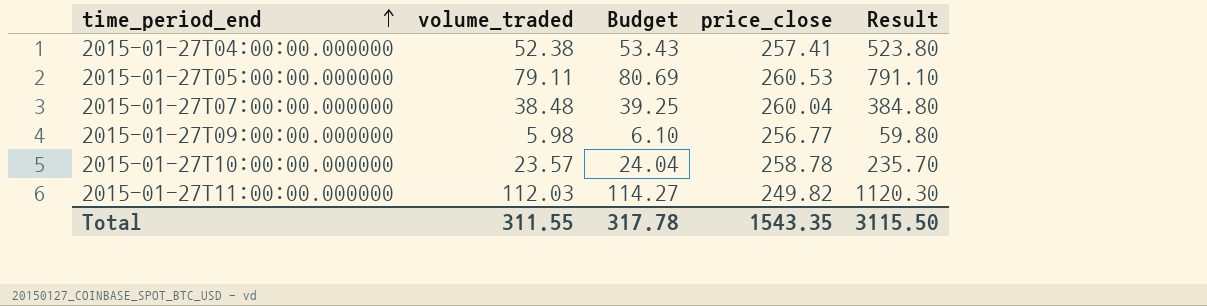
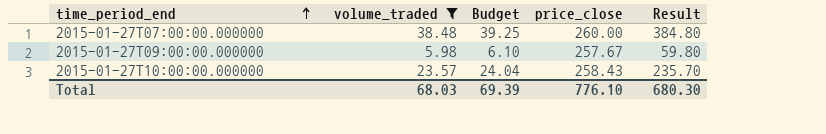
filter: none -> volume_traded <= 38.48
2015-01-27T07:00:00.000000 | price_close: 260.04 -> 260.00
2015-01-27T09:00:00.000000 | price_close: 256.77 -> 257.67
2015-01-27T10:00:00.000000 | price_close: 258.78 -> 258.43
Total | volume_traded: 311.55 -> 68.03
Total | Budget: 317.78 -> 69.39
Total | price_close: 1543.35 -> 776.10
Total | Result: 3115.50 -> 680.30

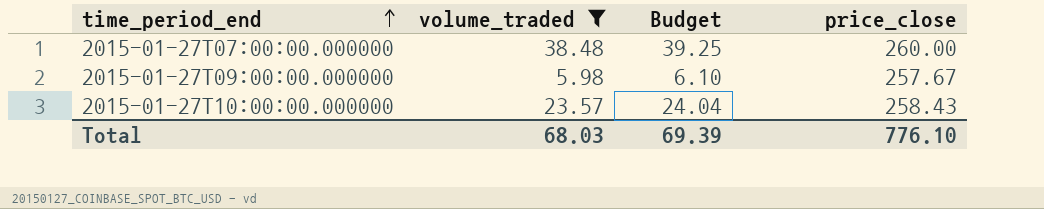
column Result | formula: [volume_traded] * 10 -> none

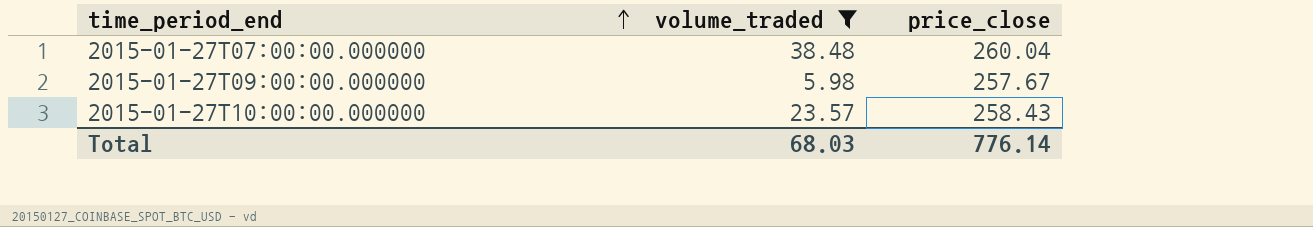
column Budget | formula: [volume_traded] * 1.02 -> none
2015-01-27T07:00:00.000000 | price_close: 260.00 -> 260.04
Total | price_close: 776.10 -> 776.14

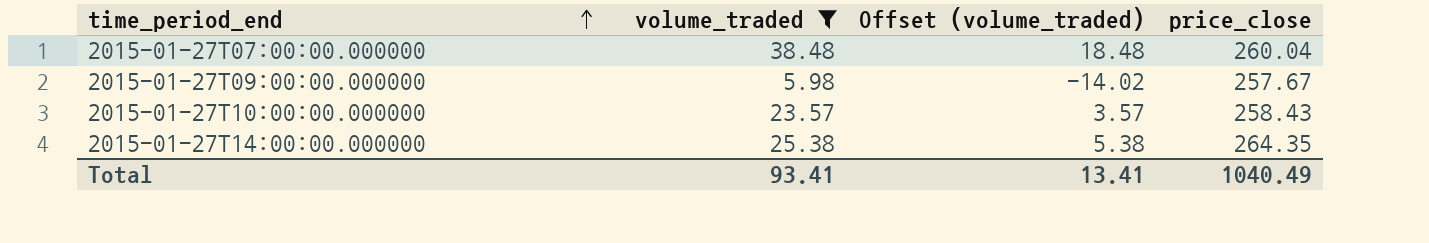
column Offset (volume_traded) | formula: none -> [volume_traded] - 20
row 2015-01-27T14:00:00.000000: none -> 25.38 | 5.38 | 264.35
Total | volume_traded: 68.03 -> 93.41
Total | price_close: 776.14 -> 1040.49

